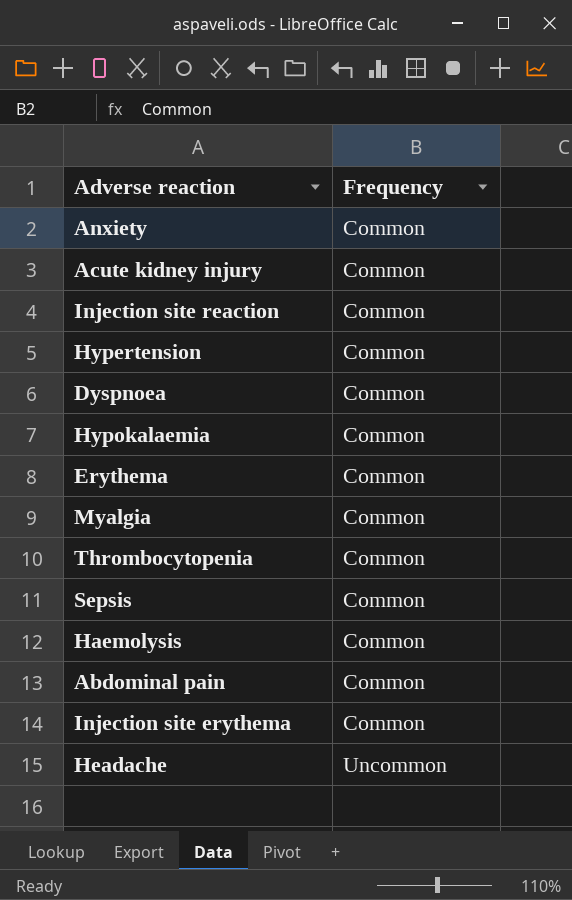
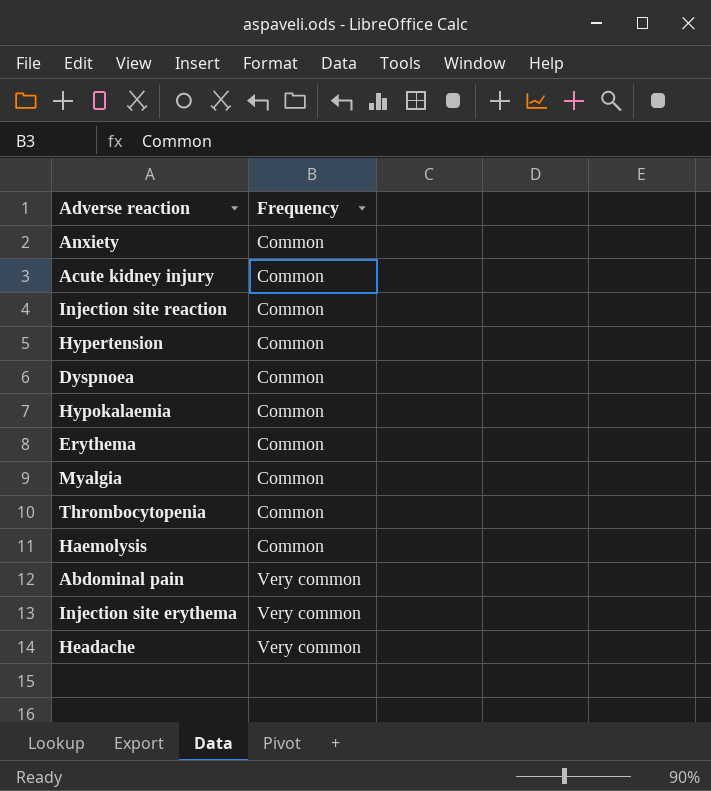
row Sepsis: Common -> none
Abdominal pain | Frequency: Common -> Very common
Injection site erythema | Frequency: Common -> Very common
Headache | Frequency: Uncommon -> Very common

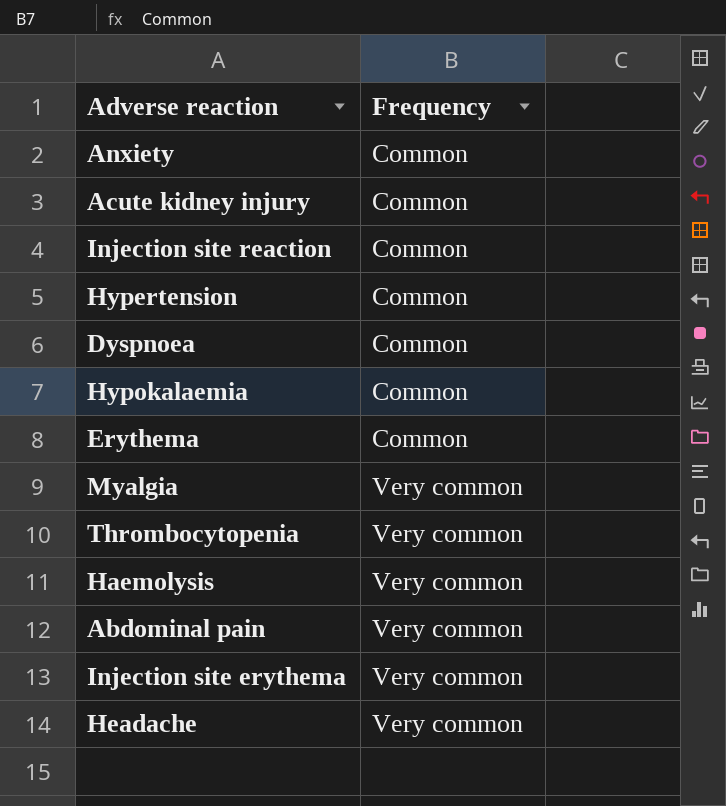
Myalgia | Frequency: Common -> Very common
Thrombocytopenia | Frequency: Common -> Very common
Haemolysis | Frequency: Common -> Very common

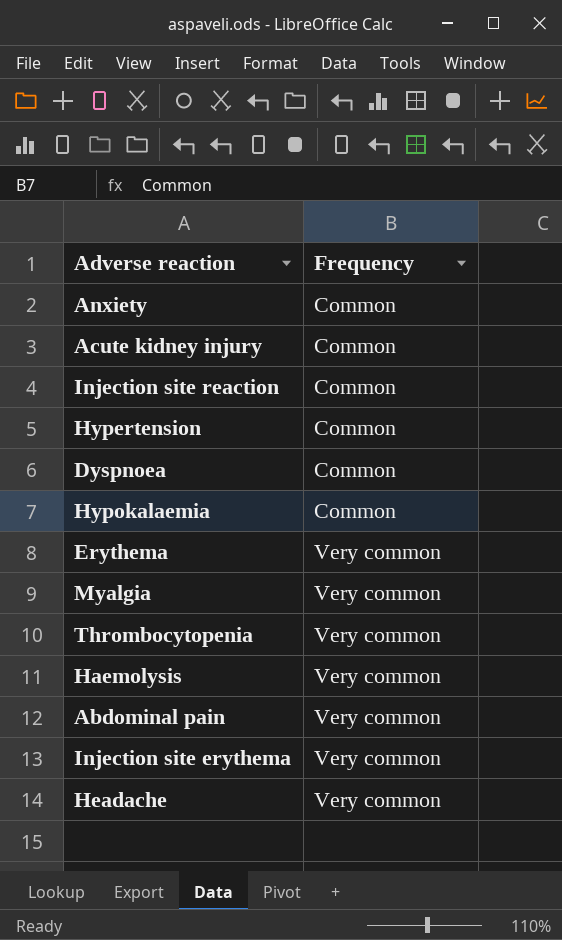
Erythema | Frequency: Common -> Very common

